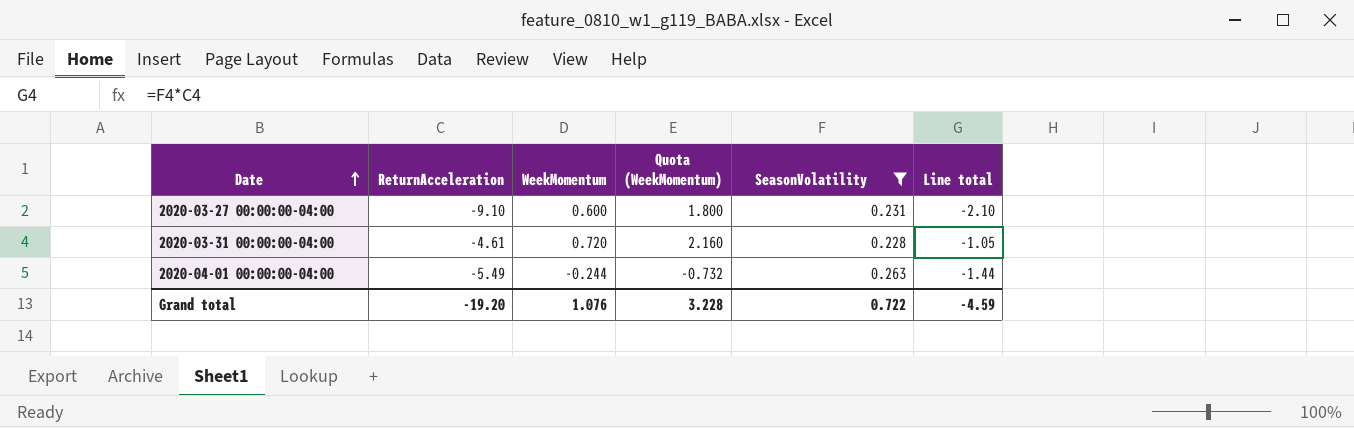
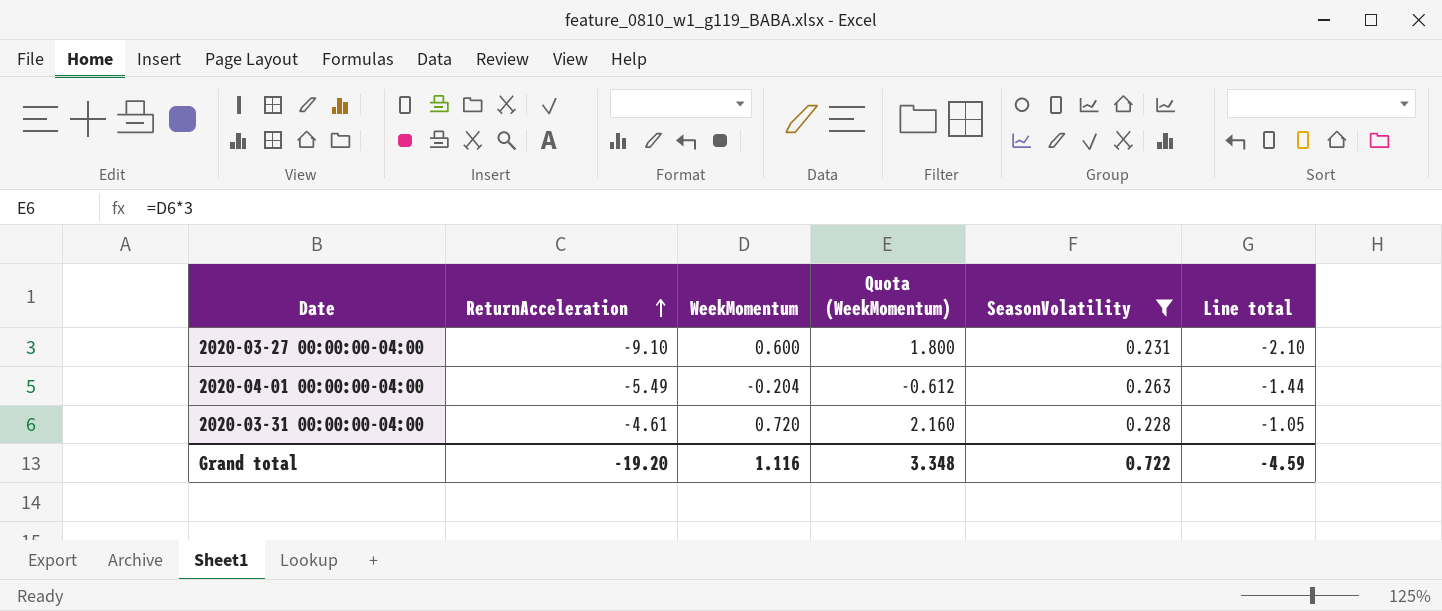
row order: Date ascending -> ReturnAcceleration ascending
2020-04-01 00:00:00-04:00 | WeekMomentum: -0.244 -> -0.204
2020-04-01 00:00:00-04:00 | Quota (WeekMomentum): -0.732 -> -0.612
Grand total | WeekMomentum: 1.076 -> 1.116
Grand total | Quota (WeekMomentum): 3.228 -> 3.348

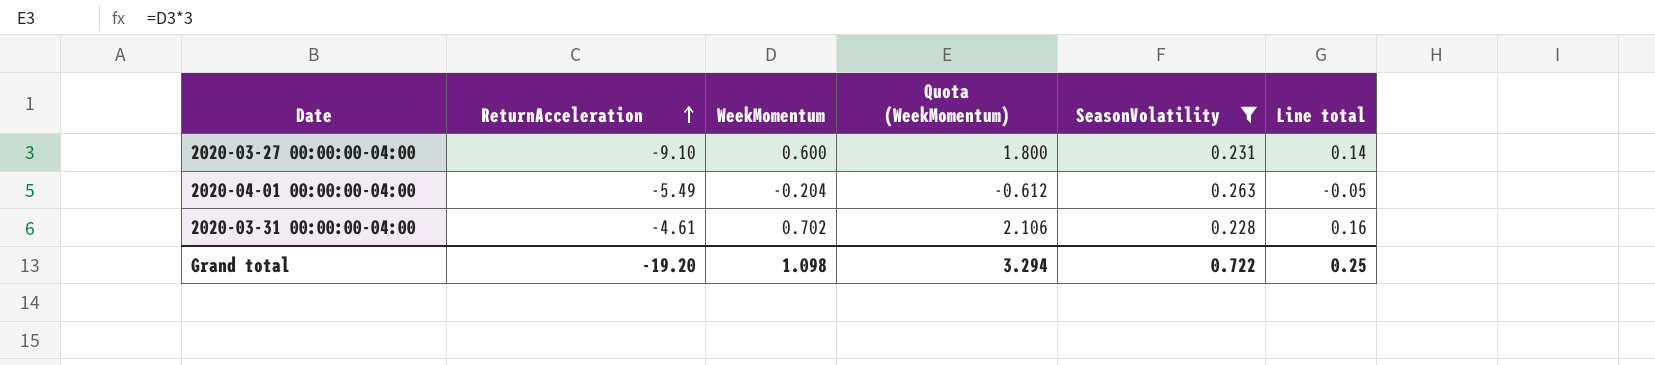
column Line total | formula: [ReturnAcceleration] * [SeasonVolatility] -> [WeekMomentum] * [SeasonVolatility]
2020-03-31 00:00:00-04:00 | WeekMomentum: 0.720 -> 0.702
2020-03-31 00:00:00-04:00 | Quota (WeekMomentum): 2.160 -> 2.106
Grand total | WeekMomentum: 1.116 -> 1.098
Grand total | Quota (WeekMomentum): 3.348 -> 3.294
Grand total | Line total: -4.59 -> 0.25

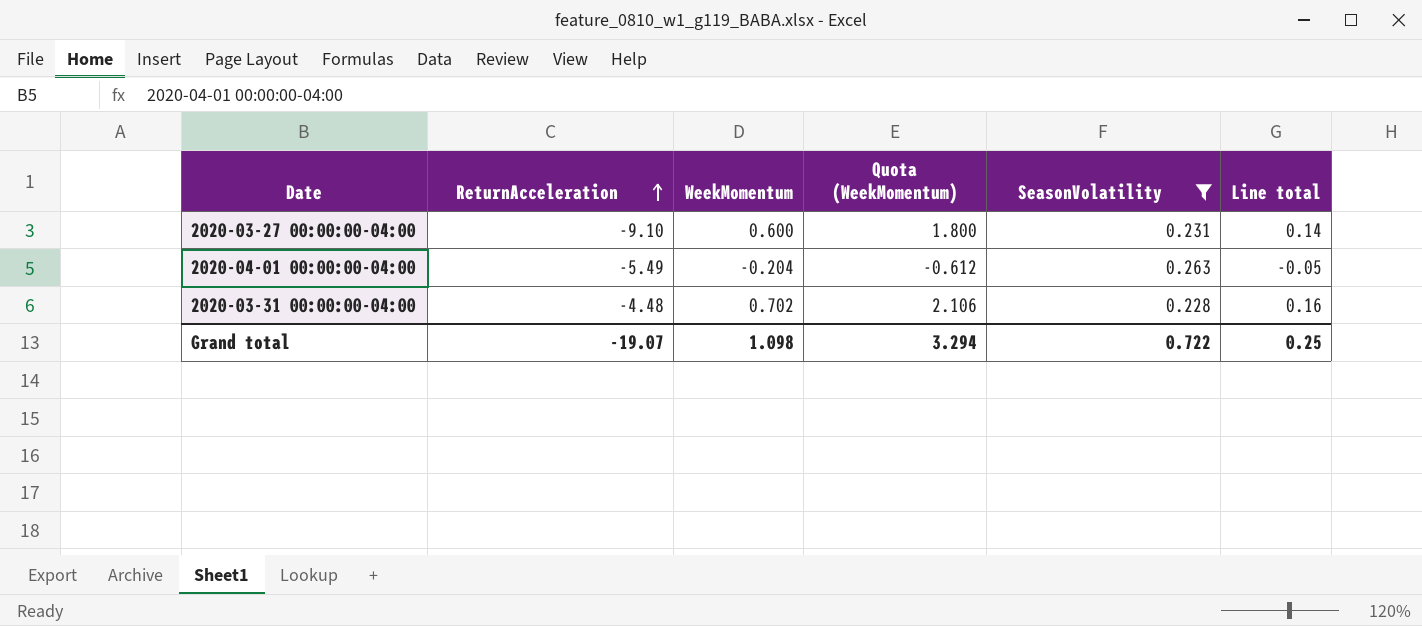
2020-03-31 00:00:00-04:00 | ReturnAcceleration: -4.61 -> -4.48
Grand total | ReturnAcceleration: -19.20 -> -19.07

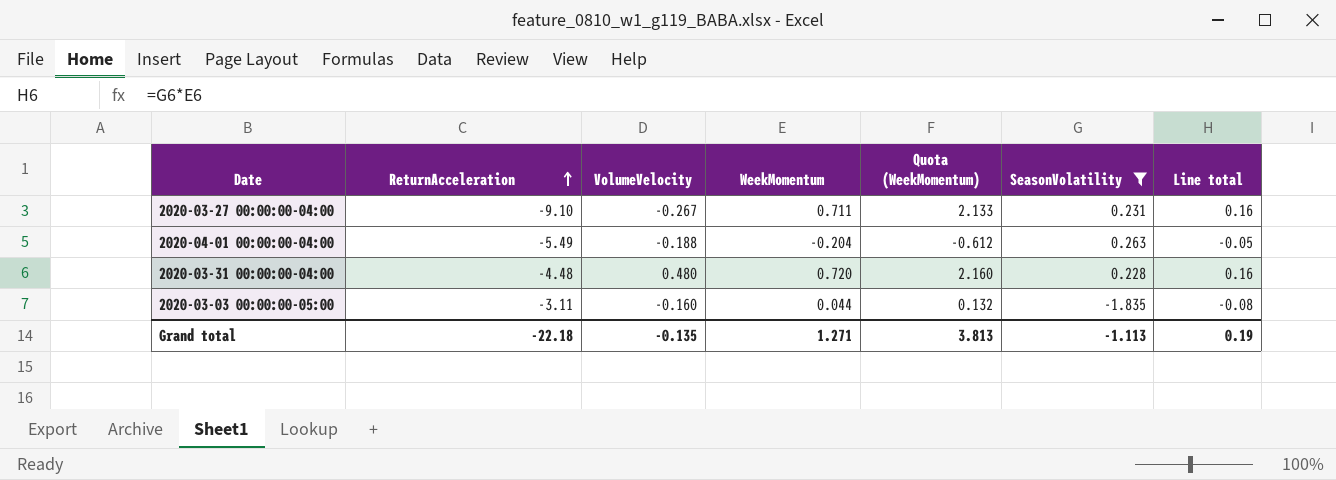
column VolumeVelocity | position: none -> 3
2020-03-27 00:00:00-04:00 | WeekMomentum: 0.600 -> 0.711
2020-03-27 00:00:00-04:00 | Quota (WeekMomentum): 1.800 -> 2.133
2020-03-27 00:00:00-04:00 | Line total: 0.14 -> 0.16
2020-03-31 00:00:00-04:00 | WeekMomentum: 0.702 -> 0.720
2020-03-31 00:00:00-04:00 | Quota (WeekMomentum): 2.106 -> 2.160
row 2020-03-03 00:00:00-05:00: none -> -3.11 | -0.160 | 0.044 | 0.132 | -1.835 | -0.08
Grand total | ReturnAcceleration: -19.07 -> -22.18
Grand total | WeekMomentum: 1.098 -> 1.271
Grand total | Quota (WeekMomentum): 3.294 -> 3.813
Grand total | SeasonVolatility: 0.722 -> -1.113
Grand total | Line total: 0.25 -> 0.19

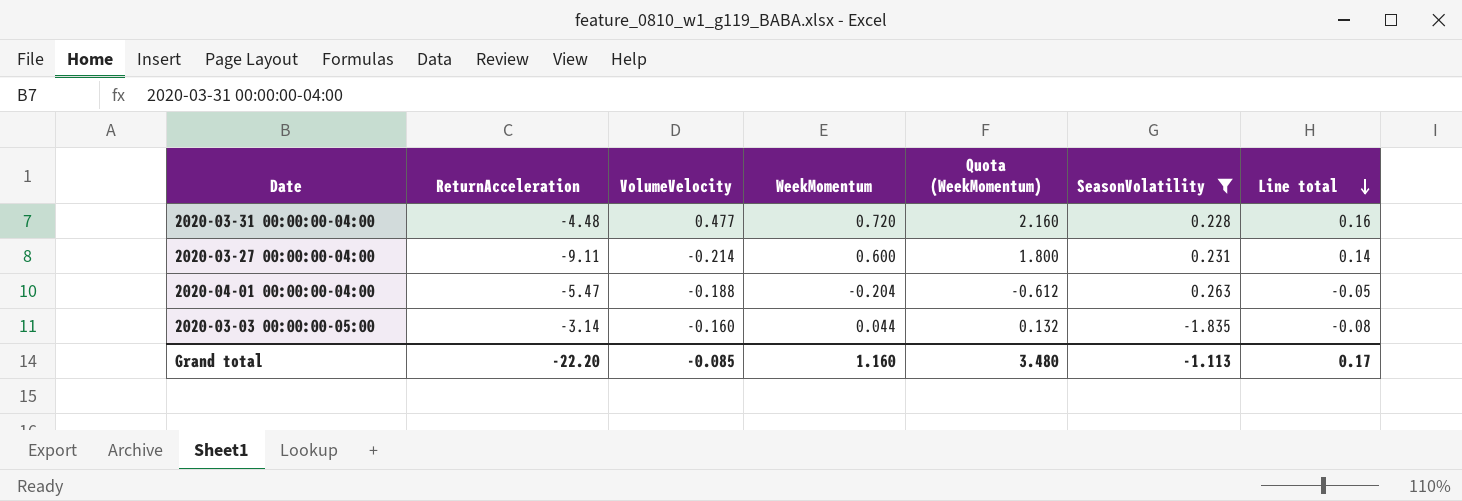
row order: ReturnAcceleration ascending -> Line total descending
2020-03-31 00:00:00-04:00 | VolumeVelocity: 0.480 -> 0.477
2020-03-27 00:00:00-04:00 | ReturnAcceleration: -9.10 -> -9.11
2020-03-27 00:00:00-04:00 | VolumeVelocity: -0.267 -> -0.214
2020-03-27 00:00:00-04:00 | WeekMomentum: 0.711 -> 0.600
2020-03-27 00:00:00-04:00 | Quota (WeekMomentum): 2.133 -> 1.800
2020-03-27 00:00:00-04:00 | Line total: 0.16 -> 0.14
2020-04-01 00:00:00-04:00 | ReturnAcceleration: -5.49 -> -5.47
2020-03-03 00:00:00-05:00 | ReturnAcceleration: -3.11 -> -3.14
Grand total | ReturnAcceleration: -22.18 -> -22.20
Grand total | VolumeVelocity: -0.135 -> -0.085
Grand total | WeekMomentum: 1.271 -> 1.160
Grand total | Quota (WeekMomentum): 3.813 -> 3.480
Grand total | Line total: 0.19 -> 0.17

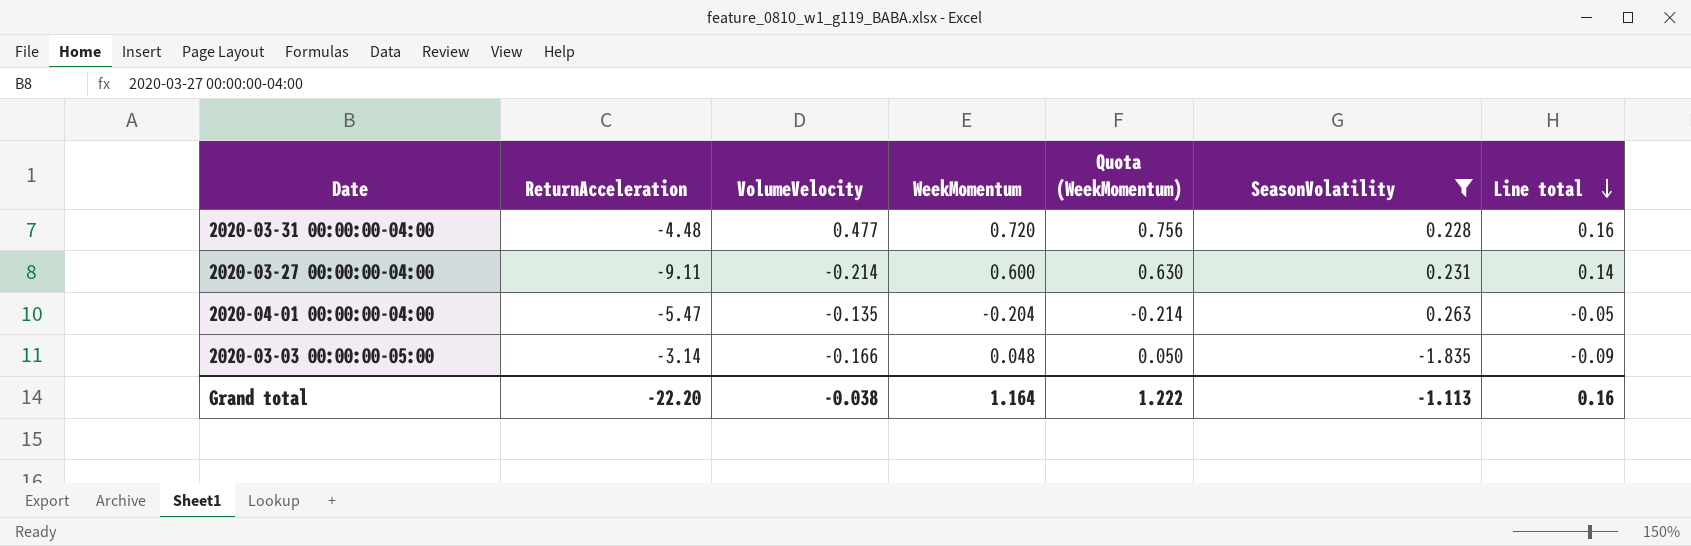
column Quota (WeekMomentum) | formula: [WeekMomentum] * 3 -> [WeekMomentum] * 1.05
2020-04-01 00:00:00-04:00 | VolumeVelocity: -0.188 -> -0.135
2020-03-03 00:00:00-05:00 | VolumeVelocity: -0.160 -> -0.166
2020-03-03 00:00:00-05:00 | WeekMomentum: 0.044 -> 0.048
2020-03-03 00:00:00-05:00 | Line total: -0.08 -> -0.09
Grand total | VolumeVelocity: -0.085 -> -0.038
Grand total | WeekMomentum: 1.160 -> 1.164
Grand total | Quota (WeekMomentum): 3.480 -> 1.222
Grand total | Line total: 0.17 -> 0.16

